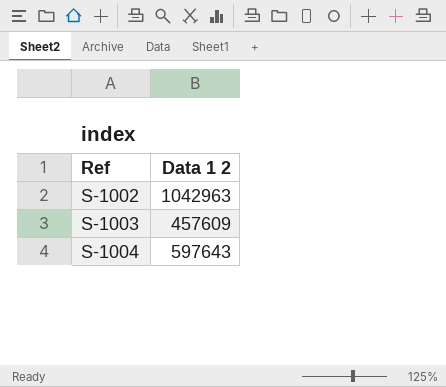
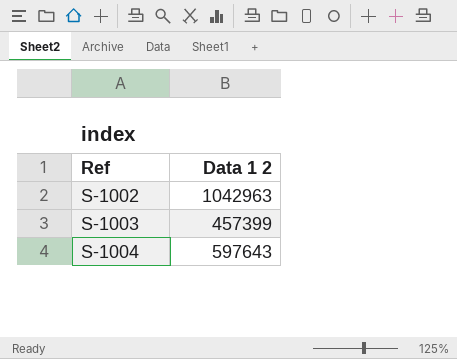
S-1003 | Data 1 2: 457609 -> 457399

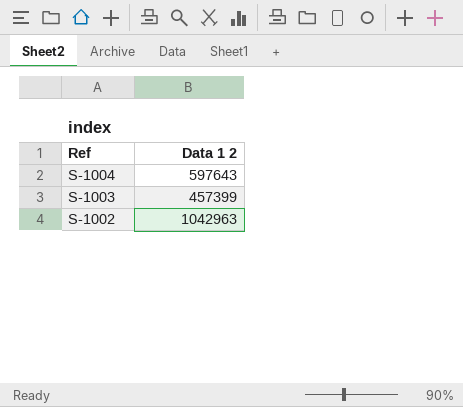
row order: Ref ascending -> Ref descending

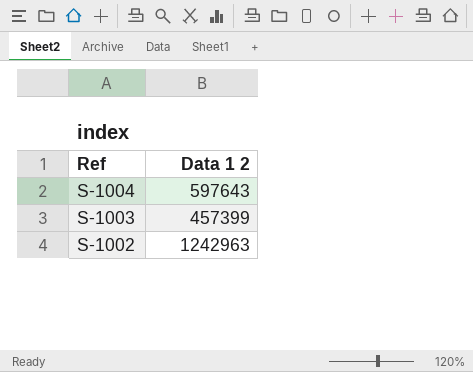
S-1002 | Data 1 2: 1042963 -> 1242963

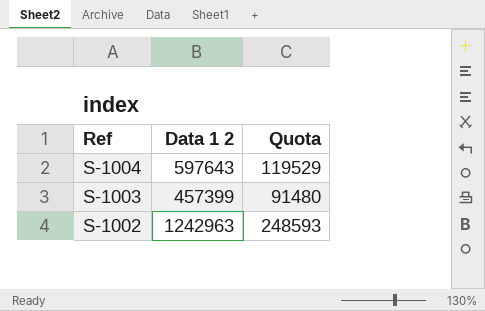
column Quota | formula: none -> [Data 1 2] * 0.2

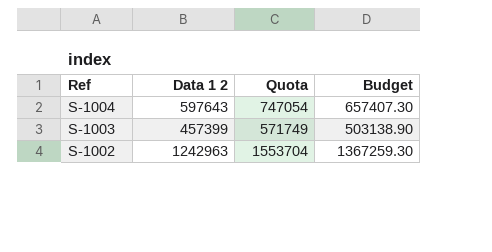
column Quota | formula: [Data 1 2] * 0.2 -> [Data 1 2] * 1.25
column Budget | formula: none -> [Data 1 2] * 1.1

